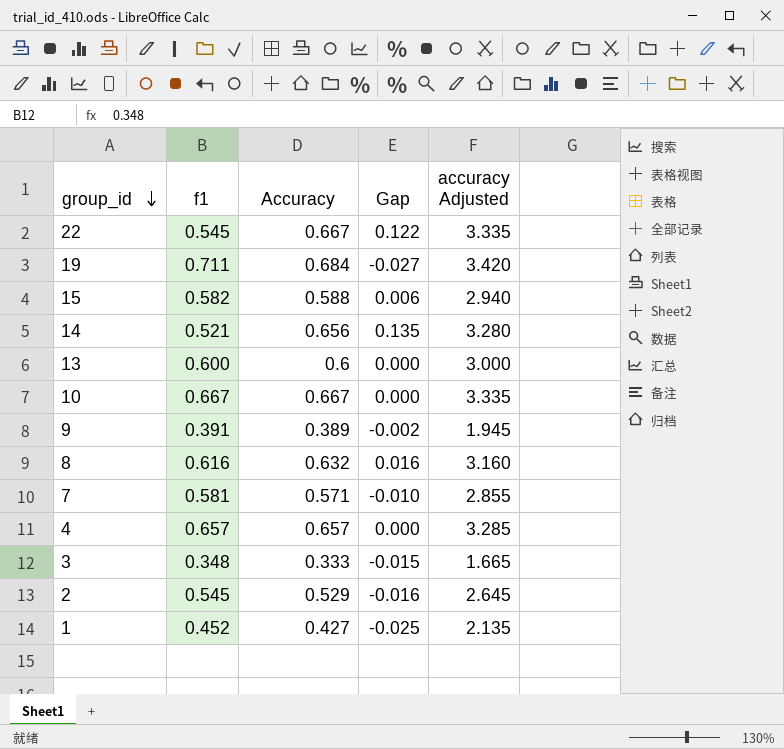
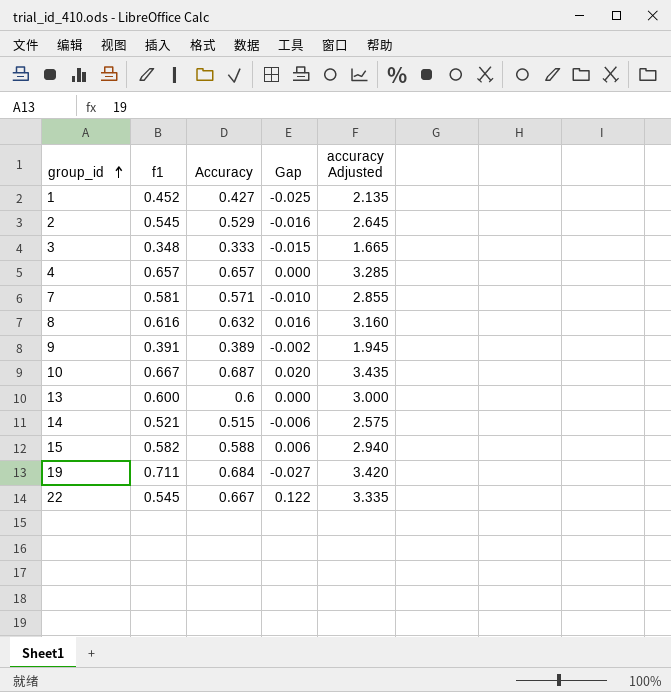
row order: group_id descending -> group_id ascending
10 | Accuracy: 0.667 -> 0.687
10 | Gap: 0.000 -> 0.020
10 | accuracy Adjusted: 3.335 -> 3.435
14 | Accuracy: 0.656 -> 0.515
14 | Gap: 0.135 -> -0.006
14 | accuracy Adjusted: 3.280 -> 2.575

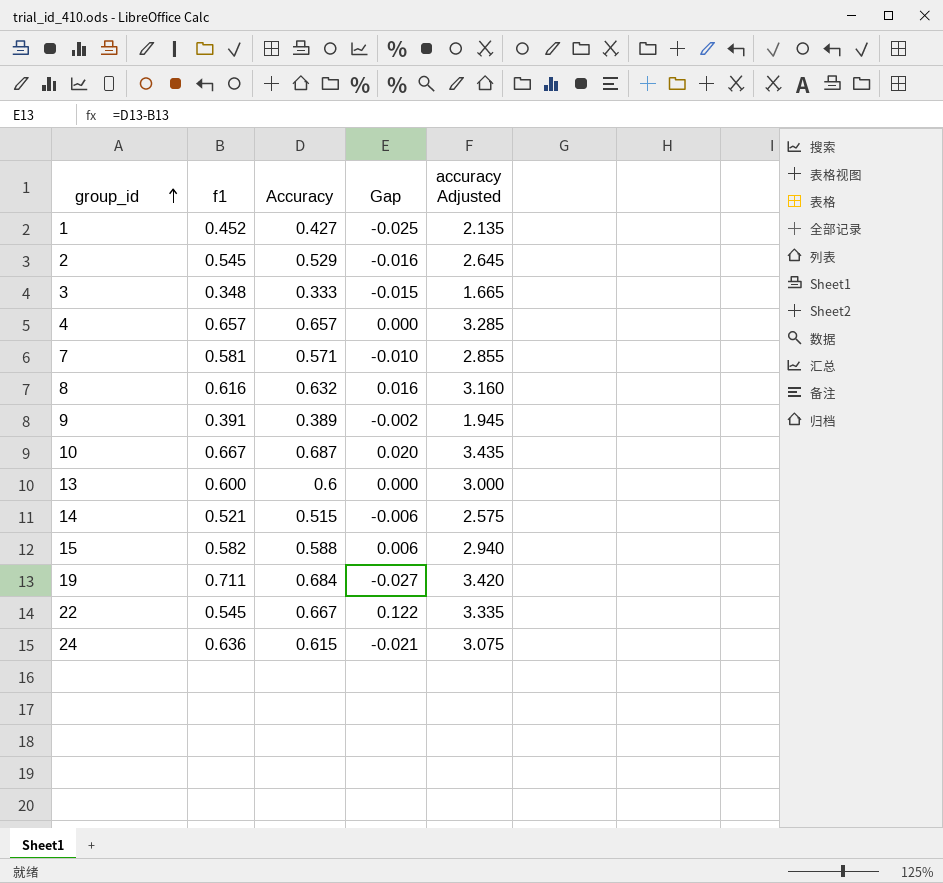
row 24: none -> 0.636 | 0.615 | -0.021 | 3.075

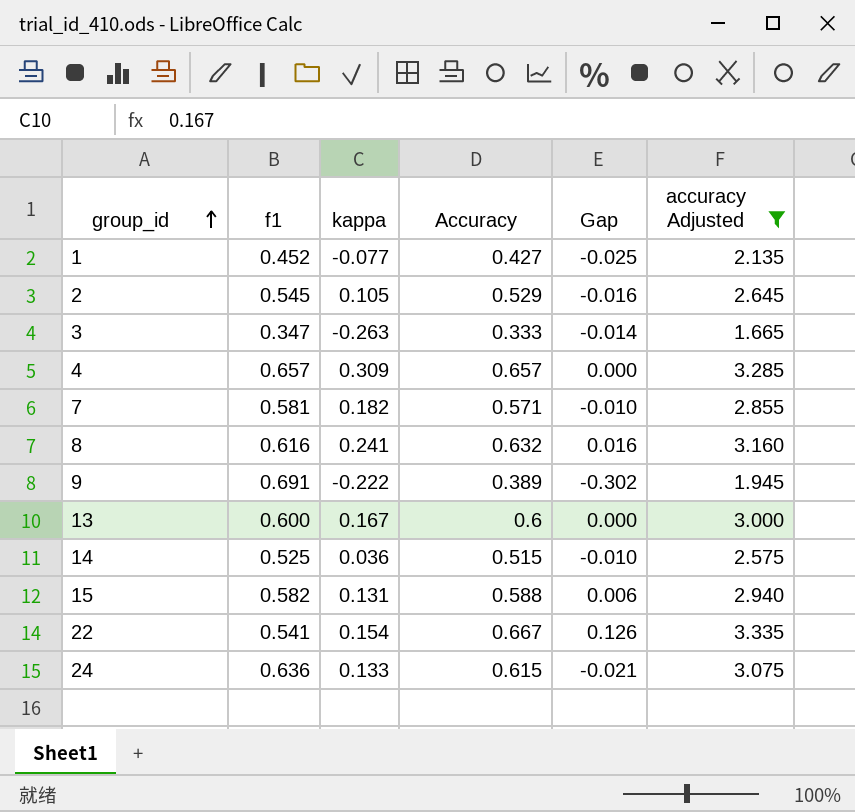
filter: none -> accuracy Adjusted <= 3.335
column kappa | position: none -> 3
3 | f1: 0.348 -> 0.347
3 | Gap: -0.015 -> -0.014
9 | f1: 0.391 -> 0.691
9 | Gap: -0.002 -> -0.302
14 | f1: 0.521 -> 0.525
14 | Gap: -0.006 -> -0.010
22 | f1: 0.545 -> 0.541
22 | Gap: 0.122 -> 0.126

